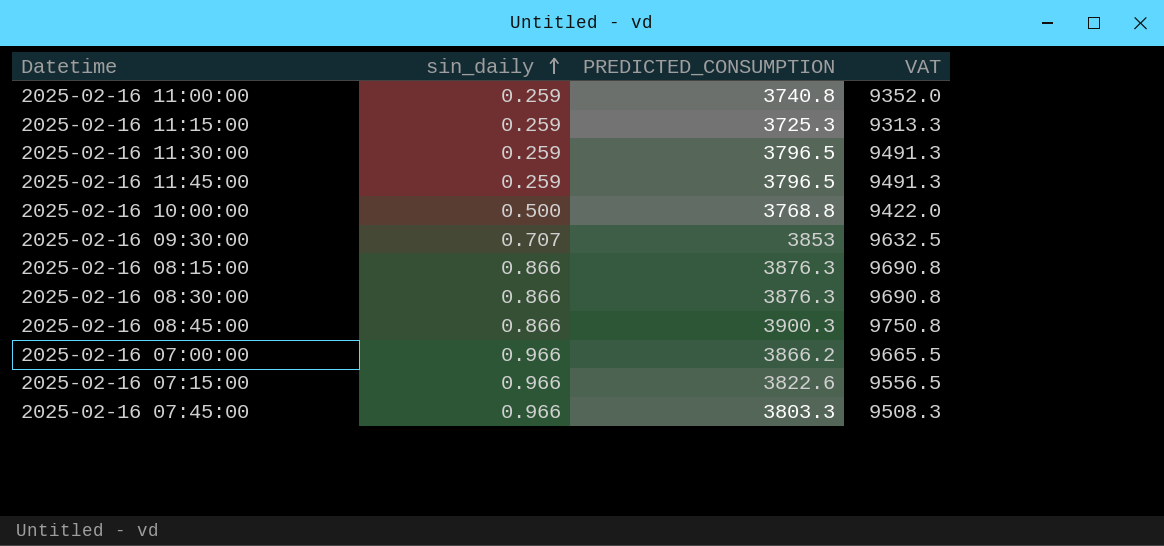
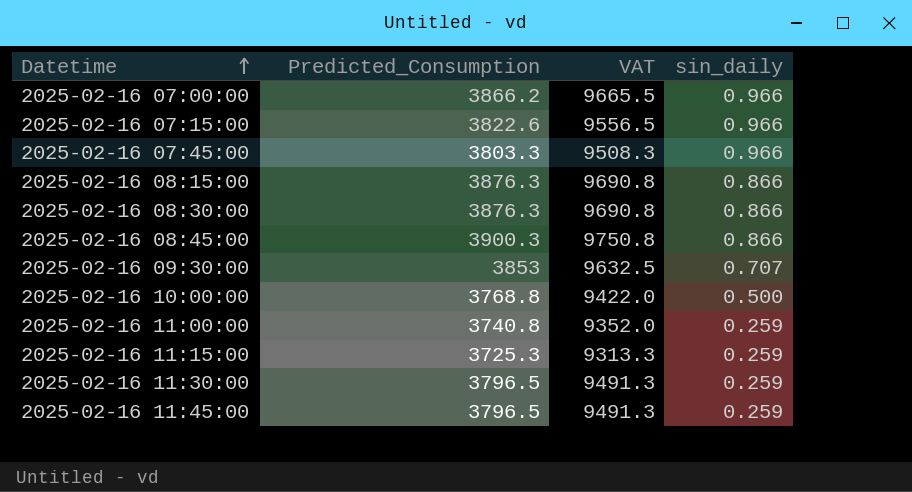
row order: sin_daily ascending -> Datetime ascending
column name: PREDICTED_CONSUMPTION -> Predicted_Consumption
column sin_daily | position: 2 -> 4

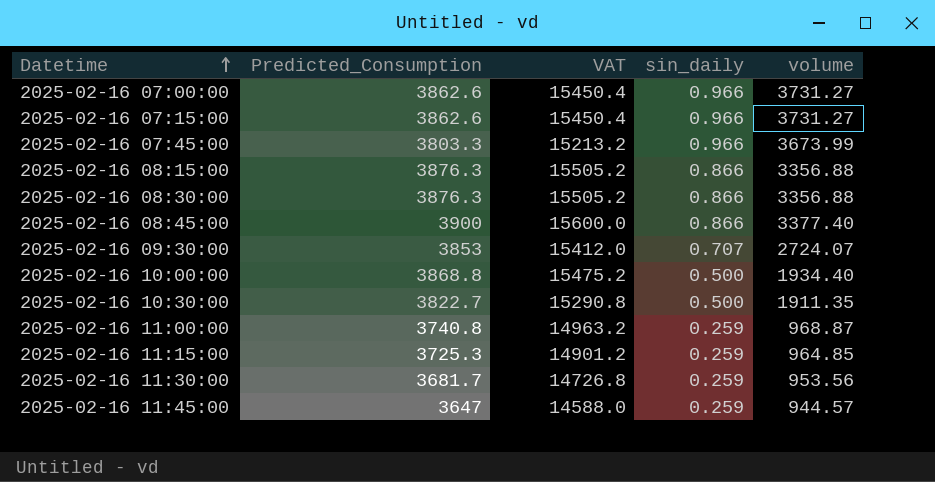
column VAT | formula: [Predicted_Consumption] * 2.5 -> [Predicted_Consumption] * 4
column volume | formula: none -> [Predicted_Consumption] * [sin_daily]
2025-02-16 07:00:00 | Predicted_Consumption: 3866.2 -> 3862.6
2025-02-16 07:15:00 | Predicted_Consumption: 3822.6 -> 3862.6
2025-02-16 08:45:00 | Predicted_Consumption: 3900.3 -> 3900
2025-02-16 10:00:00 | Predicted_Consumption: 3768.8 -> 3868.8
row 2025-02-16 10:30:00: none -> 3822.7 | 15290.8 | 0.500 | 1911.35
2025-02-16 11:30:00 | Predicted_Consumption: 3796.5 -> 3681.7
2025-02-16 11:45:00 | Predicted_Consumption: 3796.5 -> 3647

